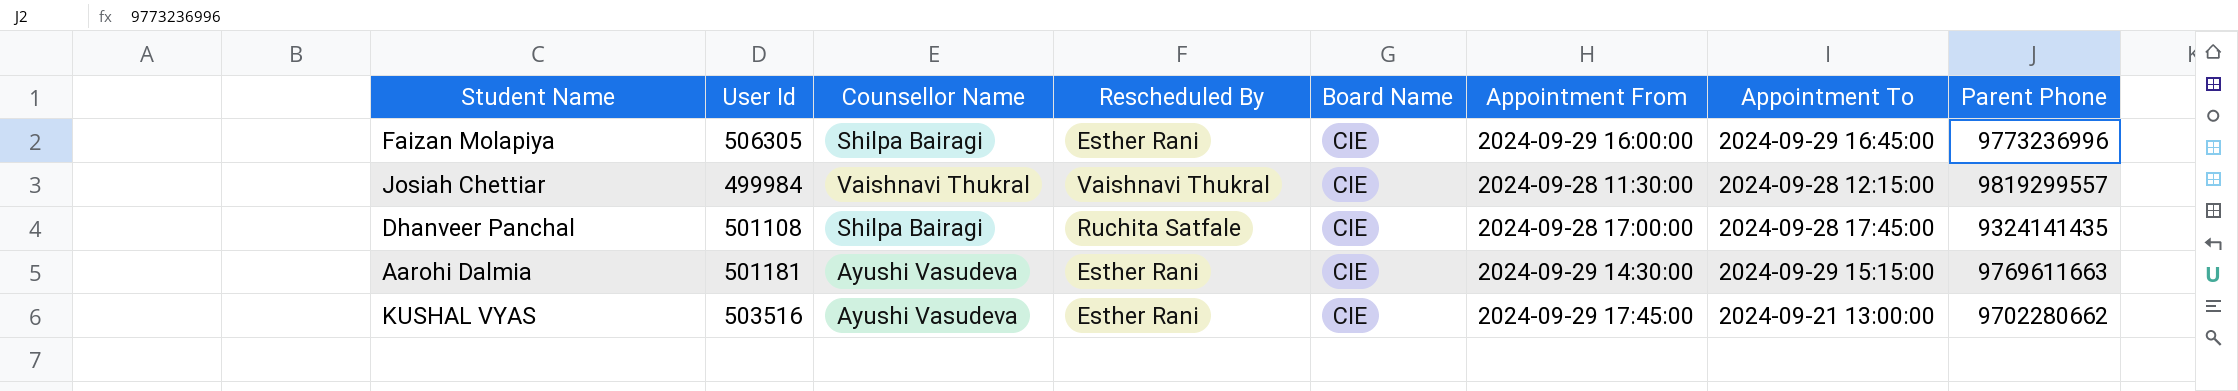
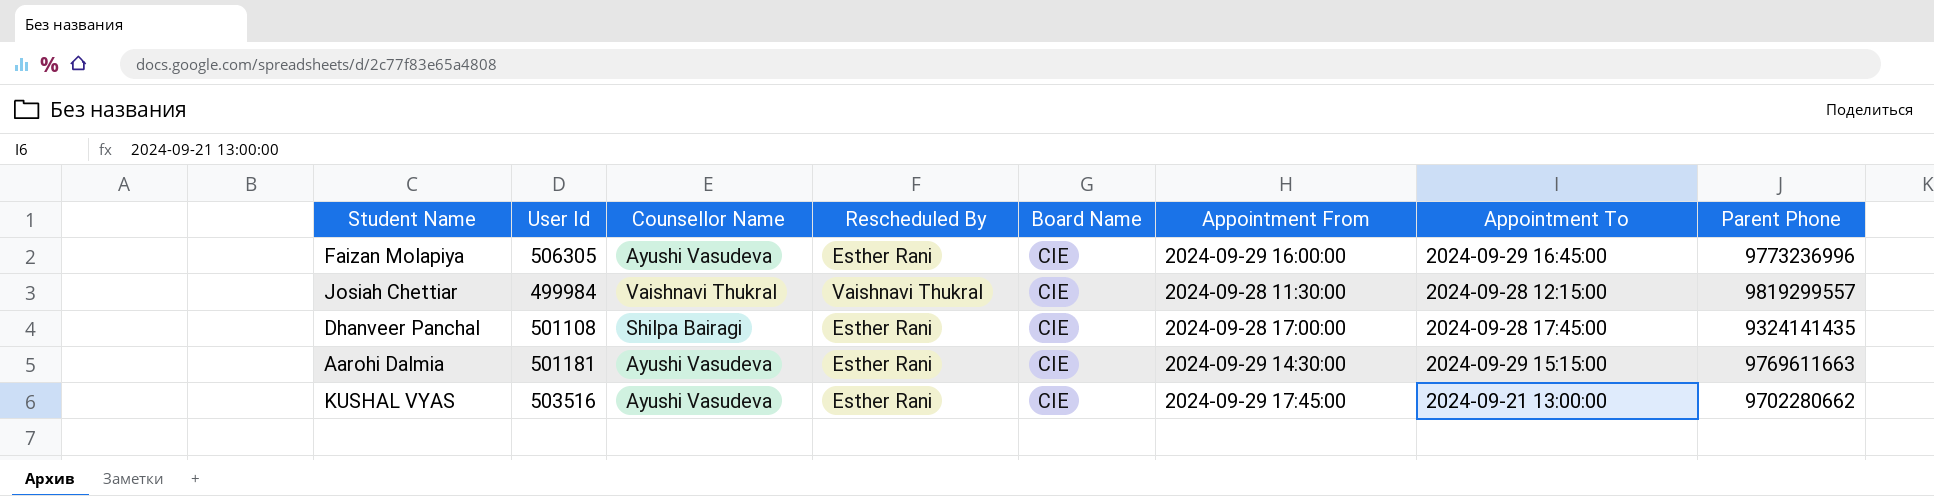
Faizan Molapiya | Counsellor Name: Shilpa Bairagi -> Ayushi Vasudeva
Dhanveer Panchal | Rescheduled By: Ruchita Satfale -> Esther Rani

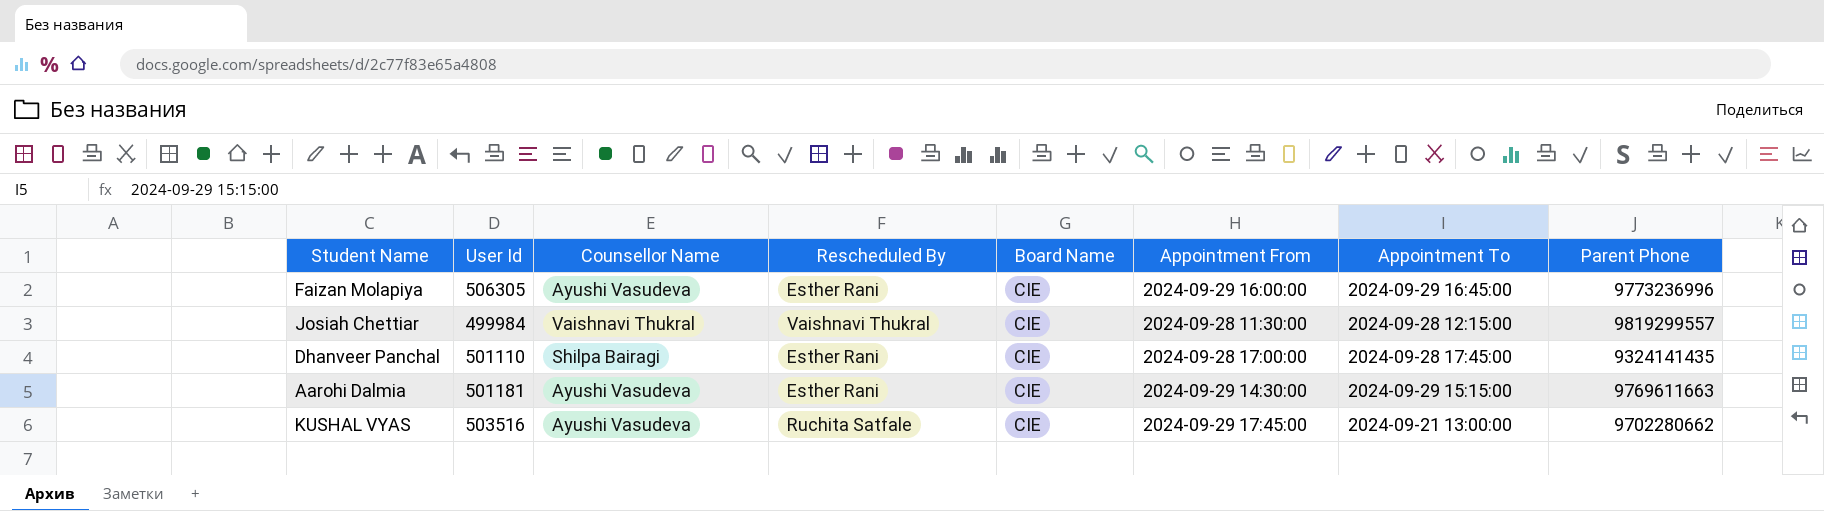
Dhanveer Panchal | User Id: 501108 -> 501110
KUSHAL VYAS | Rescheduled By: Esther Rani -> Ruchita Satfale

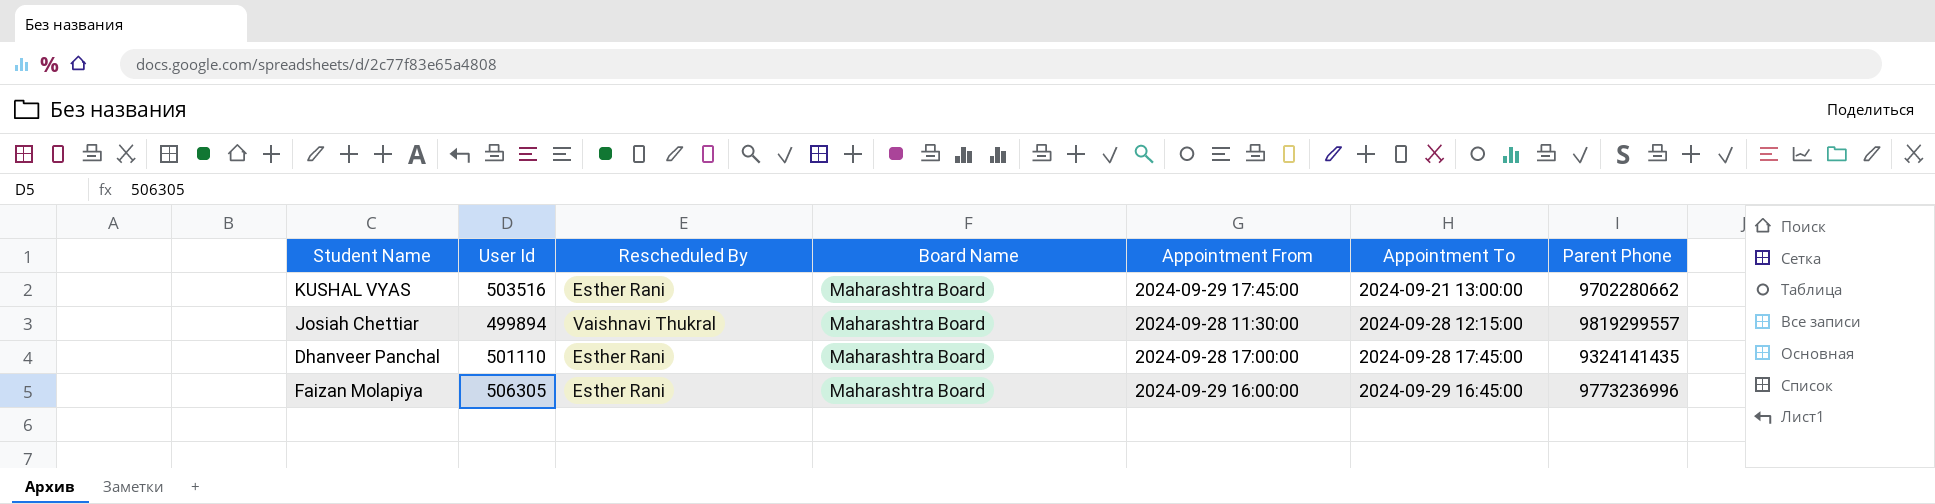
row order: none -> Appointment To ascending
column Counsellor Name | position: 3 -> none
row Aarohi Dalmia: 501181 | Ayushi Vasudeva | Esther Rani | CIE | 2024-09-29 14:30:00 | 2024-09-29 15:15:00 | 9769611663 -> none
KUSHAL VYAS | Rescheduled By: Ruchita Satfale -> Esther Rani
KUSHAL VYAS | Board Name: CIE -> Maharashtra Board
Josiah Chettiar | User Id: 499984 -> 499894
Josiah Chettiar | Board Name: CIE -> Maharashtra Board
Dhanveer Panchal | Board Name: CIE -> Maharashtra Board
Faizan Molapiya | Board Name: CIE -> Maharashtra Board

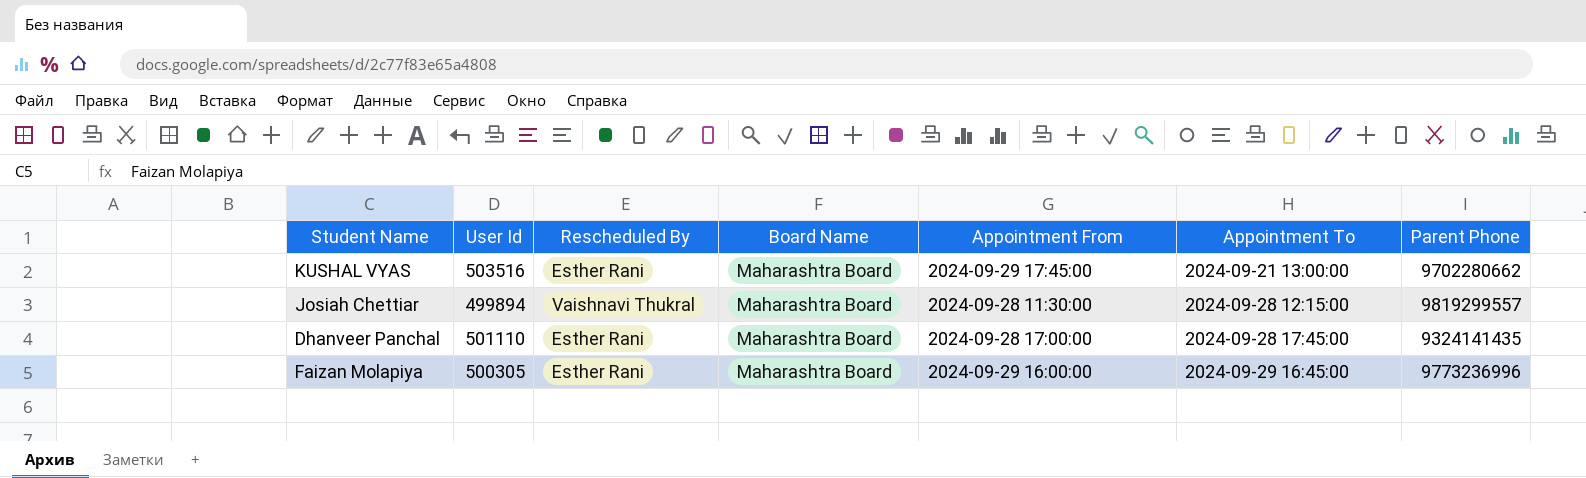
Faizan Molapiya | User Id: 506305 -> 500305

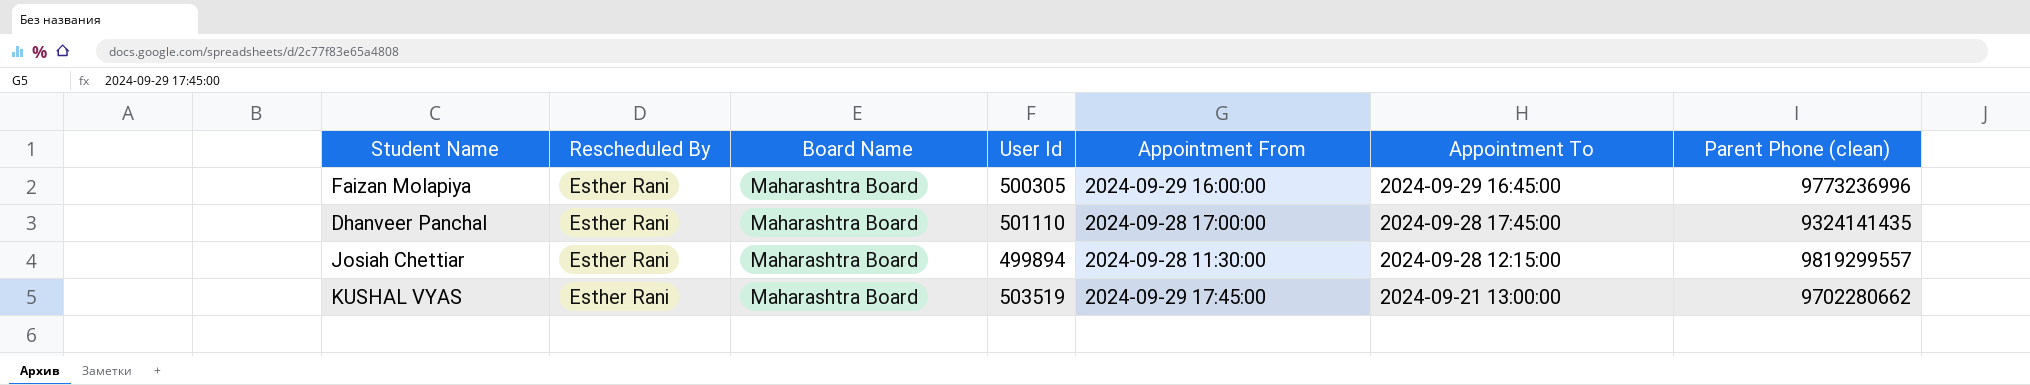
row order: Appointment To ascending -> Appointment To descending
column User Id | position: 2 -> 4
column name: Parent Phone -> Parent Phone (clean)
Josiah Chettiar | Rescheduled By: Vaishnavi Thukral -> Esther Rani
KUSHAL VYAS | User Id: 503516 -> 503519

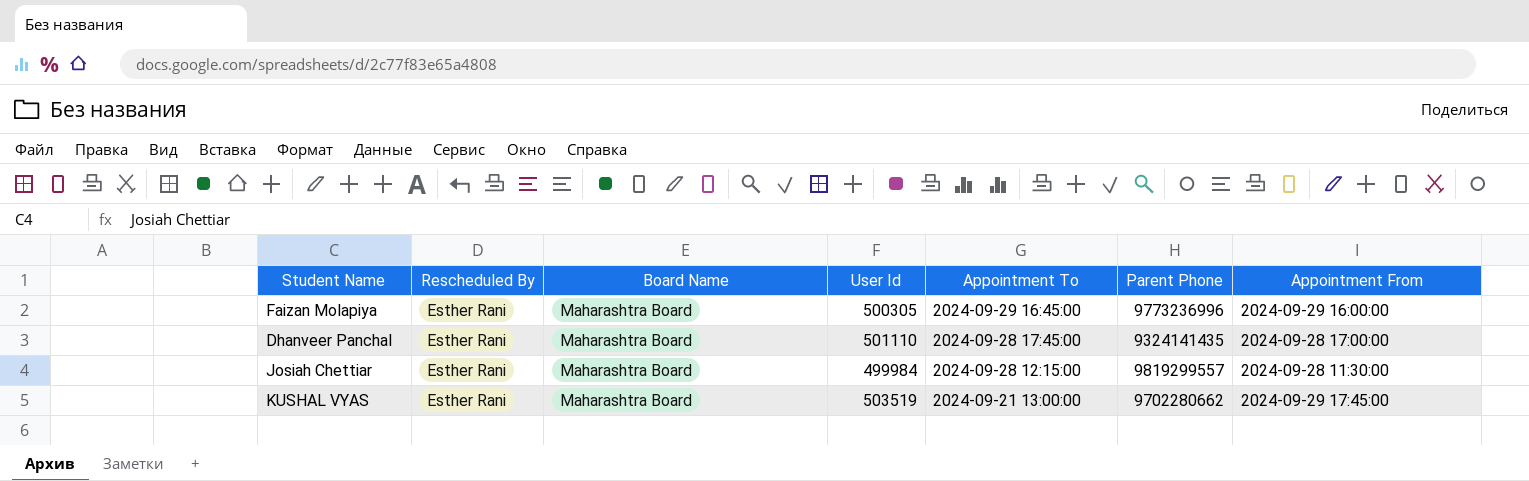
column name: Parent Phone (clean) -> Parent Phone
column Appointment From | position: 5 -> 7
Josiah Chettiar | User Id: 499894 -> 499984

